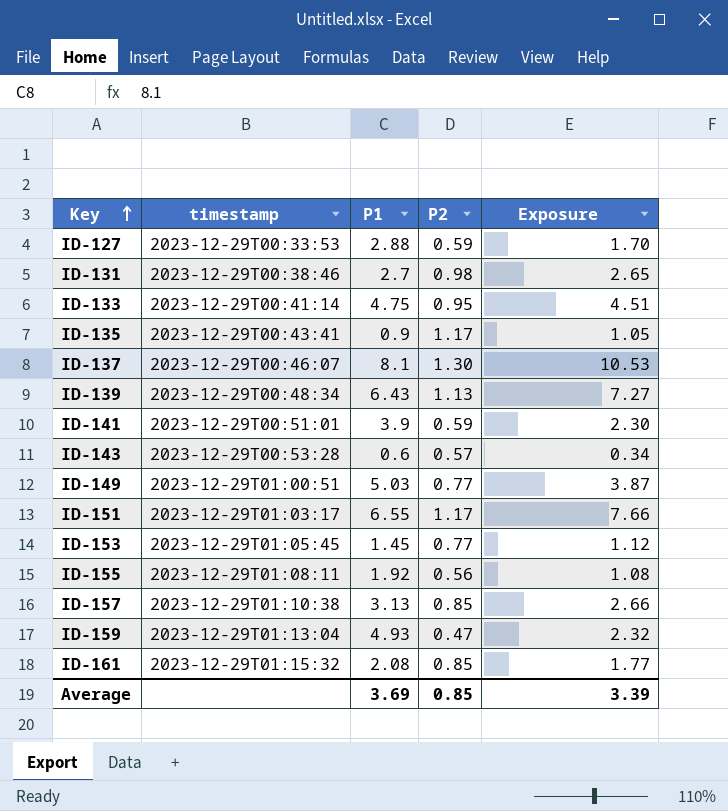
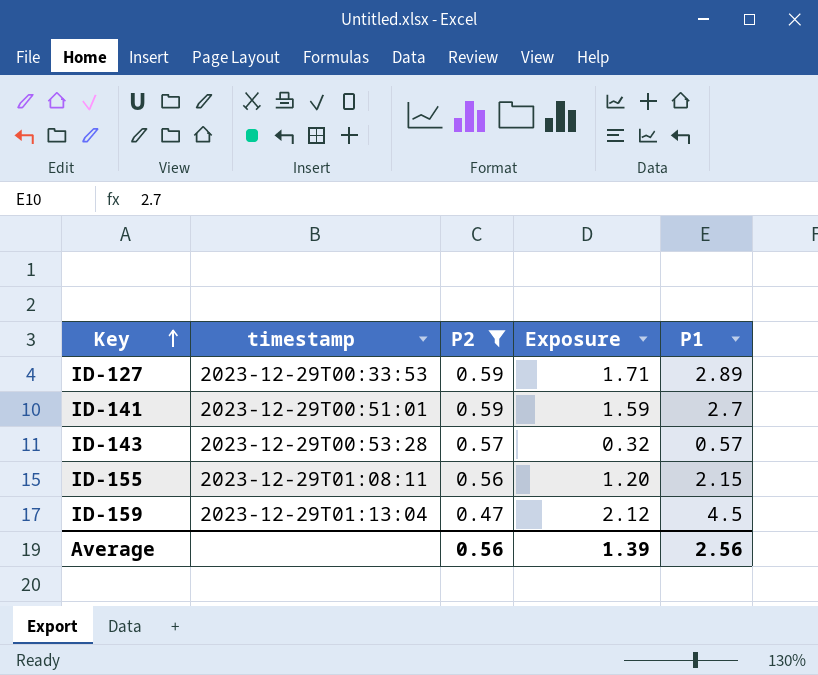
filter: none -> P2 <= 0.59
column P1 | position: 3 -> 5
ID-127 | Exposure: 1.70 -> 1.71
ID-127 | P1: 2.88 -> 2.89
ID-141 | Exposure: 2.30 -> 1.59
ID-141 | P1: 3.9 -> 2.7
ID-143 | Exposure: 0.34 -> 0.32
ID-143 | P1: 0.6 -> 0.57
ID-155 | Exposure: 1.08 -> 1.20
ID-155 | P1: 1.92 -> 2.15
ID-159 | Exposure: 2.32 -> 2.12
ID-159 | P1: 4.93 -> 4.5
Average | P2: 0.85 -> 0.56
Average | Exposure: 3.39 -> 1.39
Average | P1: 3.69 -> 2.56

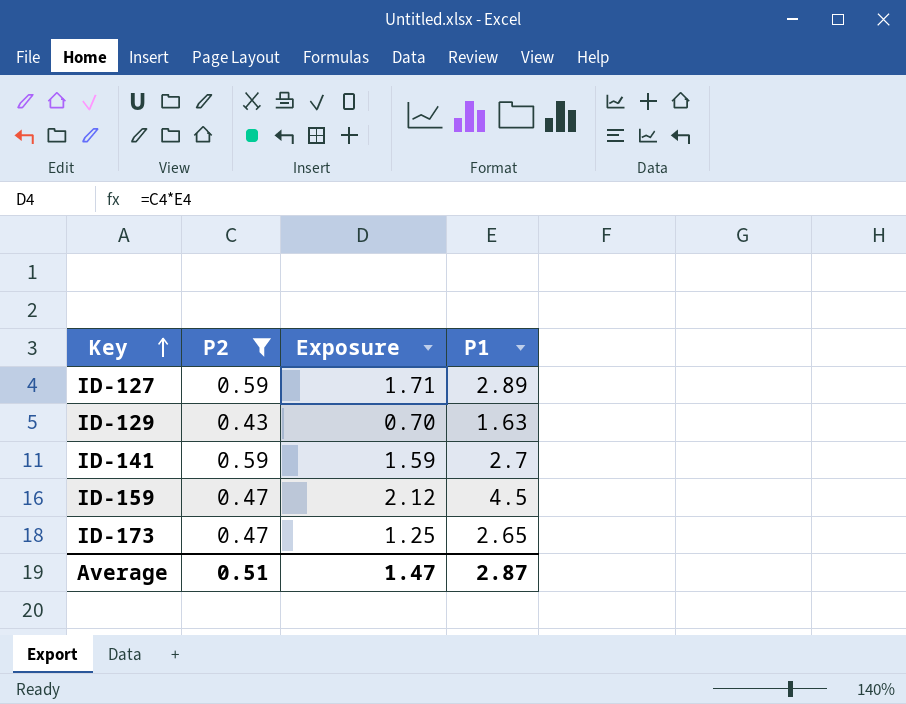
column timestamp | position: 2 -> none
row ID-143: 2023-12-29T00:53:28 | 0.57 | 0.32 | 0.57 -> none
row ID-155: 2023-12-29T01:08:11 | 0.56 | 1.20 | 2.15 -> none
row ID-129: none -> 0.43 | 0.70 | 1.63
row ID-173: none -> 0.47 | 1.25 | 2.65
Average | P2: 0.56 -> 0.51
Average | Exposure: 1.39 -> 1.47
Average | P1: 2.56 -> 2.87

